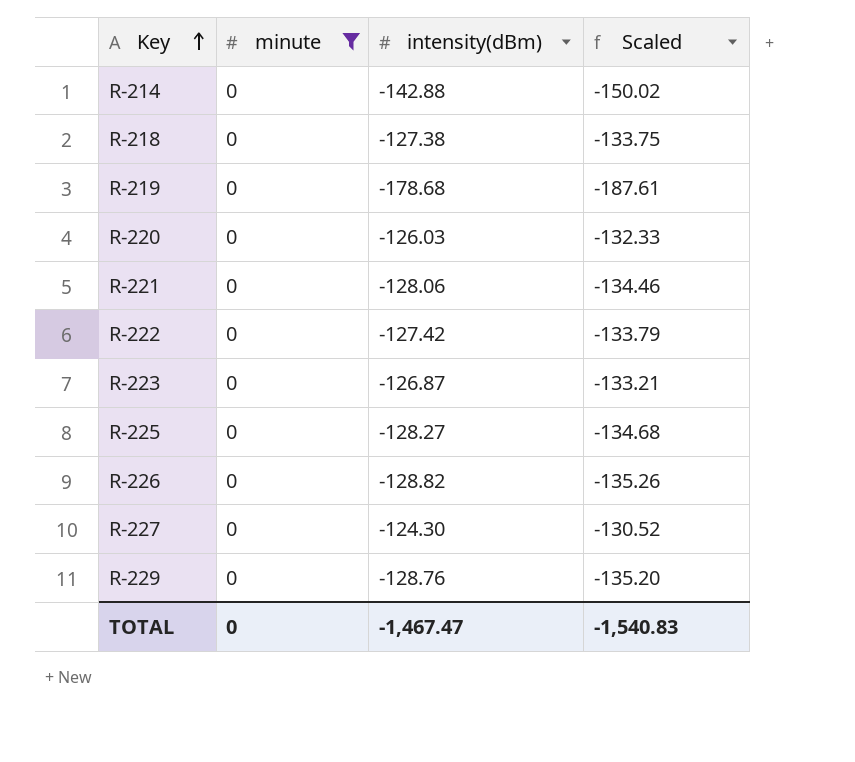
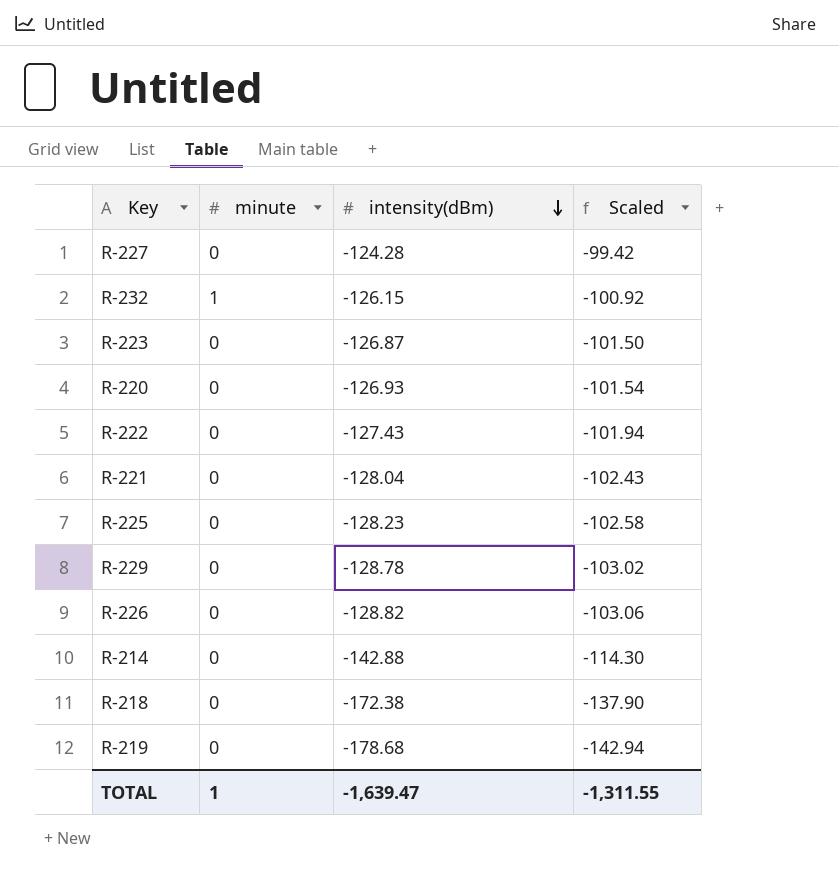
filter: minute = 0 -> none
row order: Key ascending -> intensity(dBm) descending
column Scaled | formula: [intensity(dBm)] * 1.05 -> [intensity(dBm)] * 0.8
R-227 | intensity(dBm): -124.30 -> -124.28
R-220 | intensity(dBm): -126.03 -> -126.93
R-222 | intensity(dBm): -127.42 -> -127.43
R-221 | intensity(dBm): -128.06 -> -128.04
R-225 | intensity(dBm): -128.27 -> -128.23
R-229 | intensity(dBm): -128.76 -> -128.78
R-218 | intensity(dBm): -127.38 -> -172.38
TOTAL | minute: 0 -> 1
TOTAL | intensity(dBm): -1,467.47 -> -1,639.47
TOTAL | Scaled: -1,540.83 -> -1,311.55

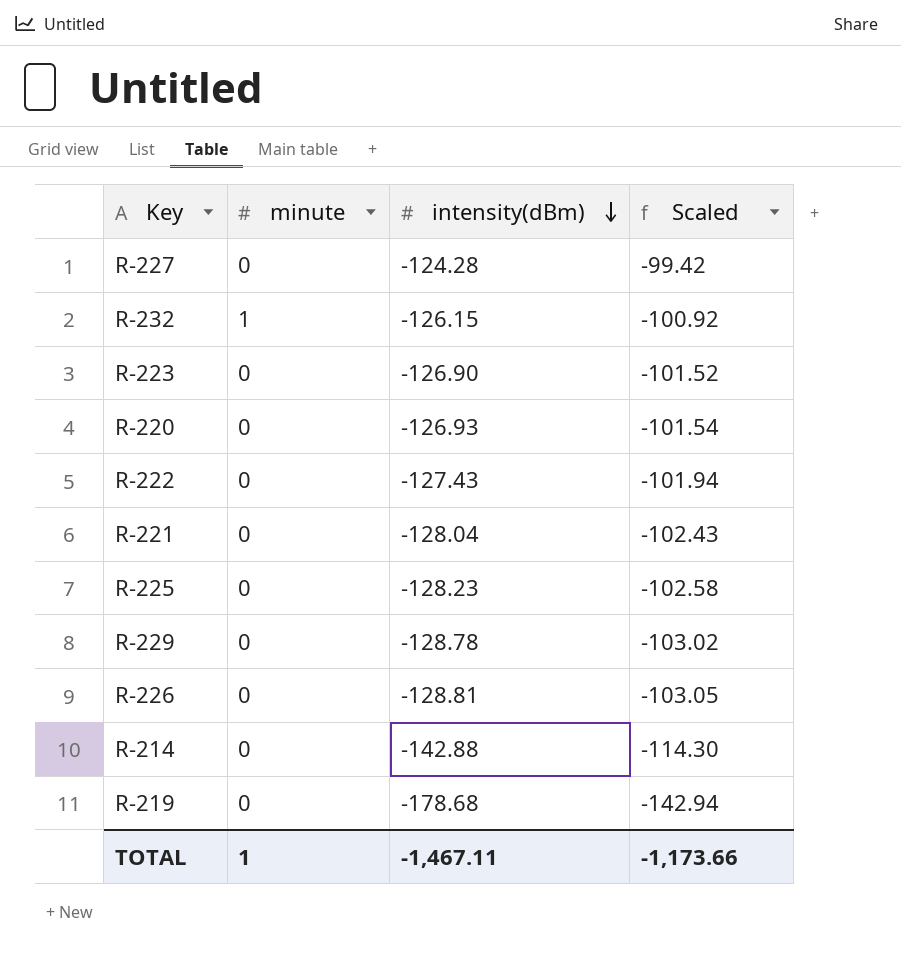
row R-218: 0 | -172.38 | -137.90 -> none
R-223 | intensity(dBm): -126.87 -> -126.90
R-223 | Scaled: -101.50 -> -101.52
R-226 | intensity(dBm): -128.82 -> -128.81
R-226 | Scaled: -103.06 -> -103.05
TOTAL | intensity(dBm): -1,639.47 -> -1,467.11
TOTAL | Scaled: -1,311.55 -> -1,173.66

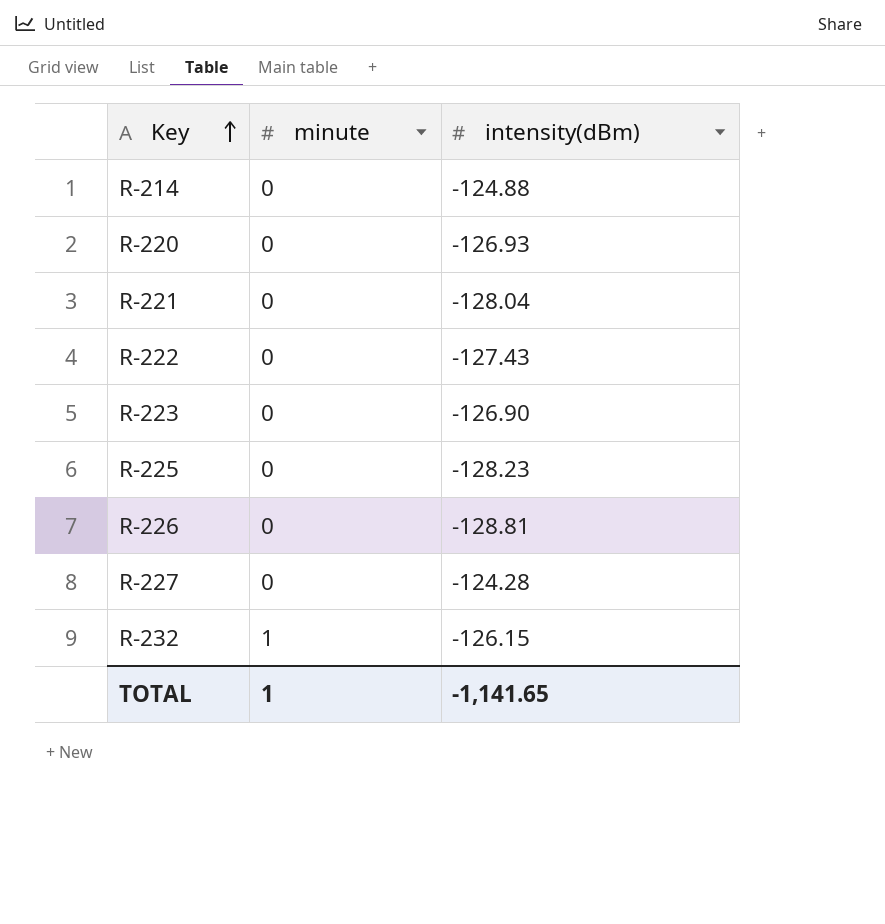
row order: intensity(dBm) descending -> Key ascending
column Scaled | formula: [intensity(dBm)] * 0.8 -> none
row R-229: 0 | -128.78 | -103.02 -> none
row R-219: 0 | -178.68 | -142.94 -> none
R-214 | intensity(dBm): -142.88 -> -124.88
TOTAL | intensity(dBm): -1,467.11 -> -1,141.65

